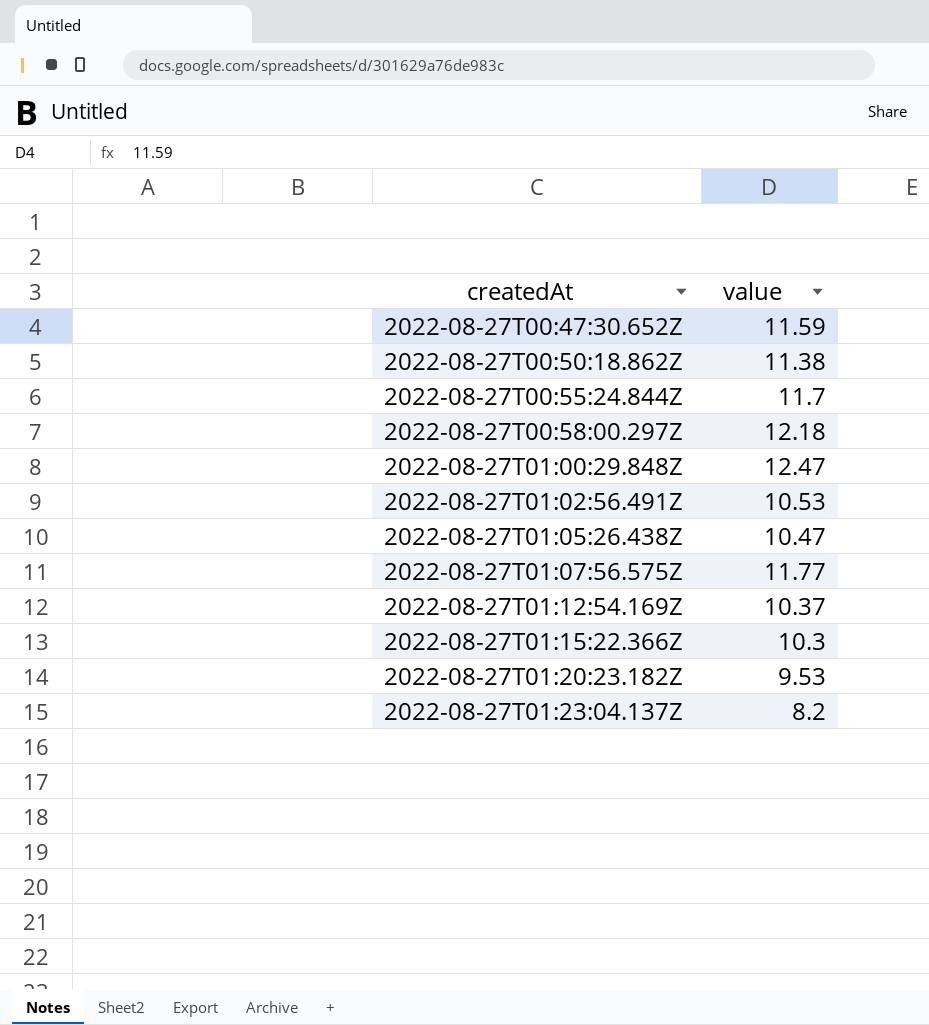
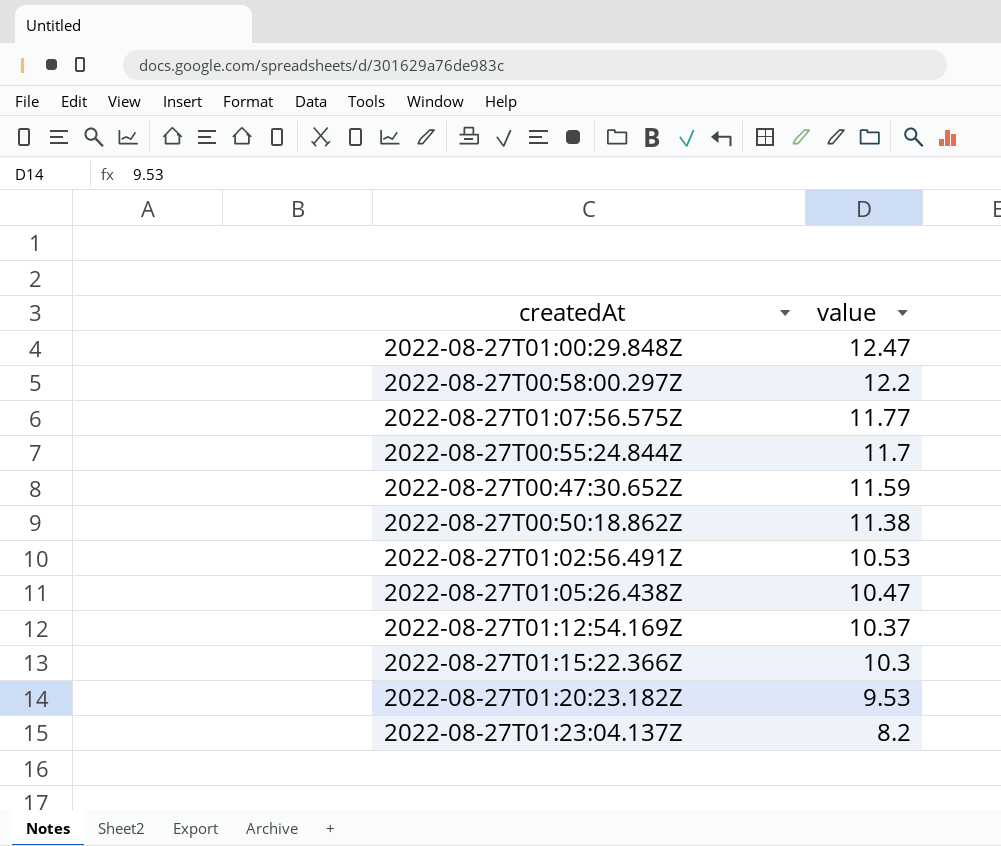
row order: createdAt ascending -> value descending
2022-08-27T00:58:00.297Z | value: 12.18 -> 12.2

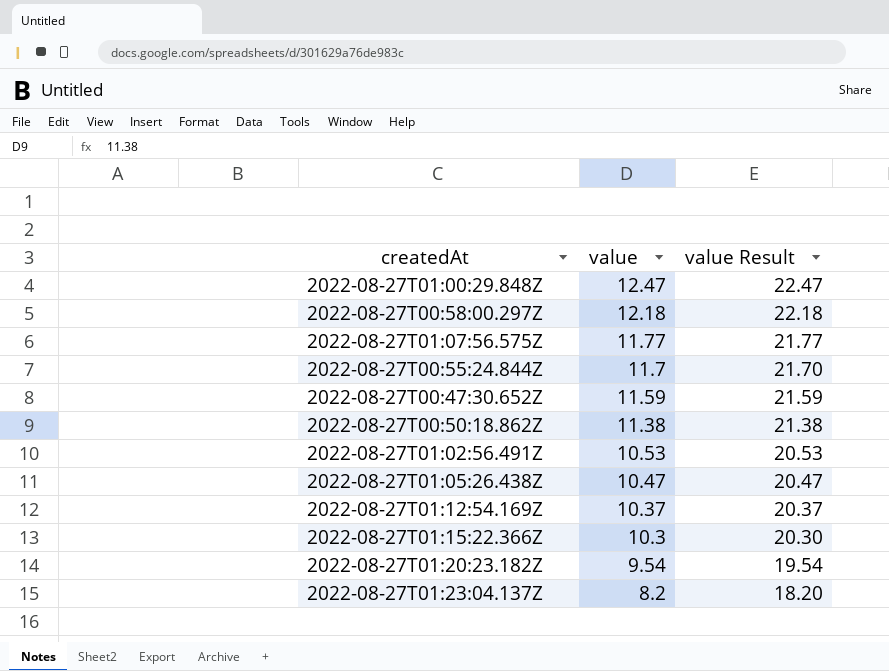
column value Result | formula: none -> [value] + 10
2022-08-27T00:58:00.297Z | value: 12.2 -> 12.18
2022-08-27T01:20:23.182Z | value: 9.53 -> 9.54

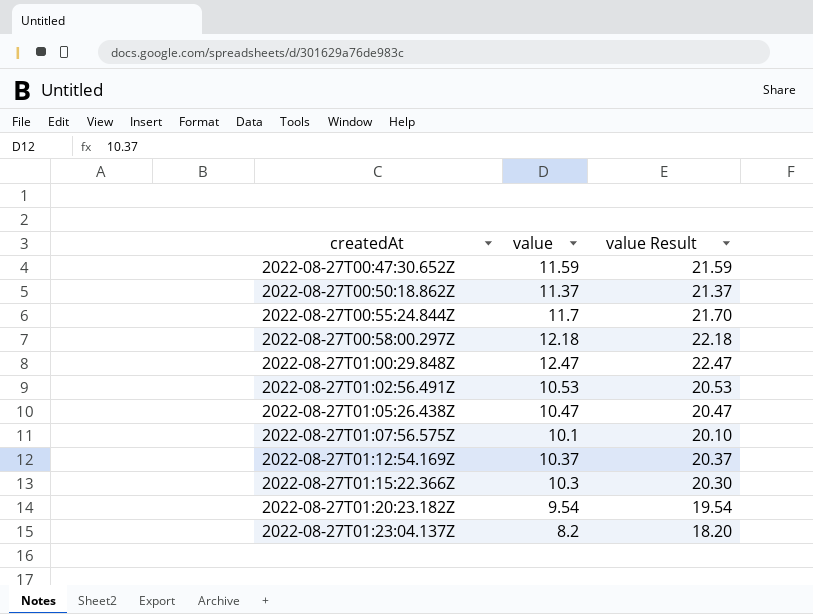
row order: value descending -> createdAt ascending
2022-08-27T00:50:18.862Z | value: 11.38 -> 11.37
2022-08-27T00:50:18.862Z | value Result: 21.38 -> 21.37
2022-08-27T01:07:56.575Z | value: 11.77 -> 10.1
2022-08-27T01:07:56.575Z | value Result: 21.77 -> 20.10

